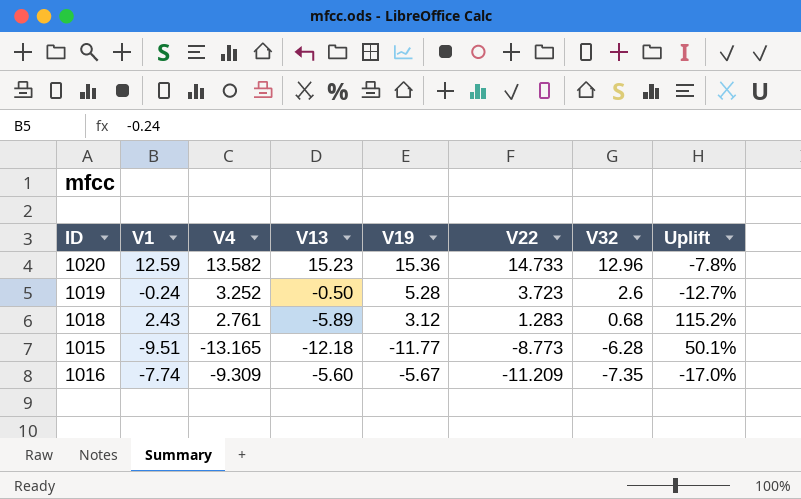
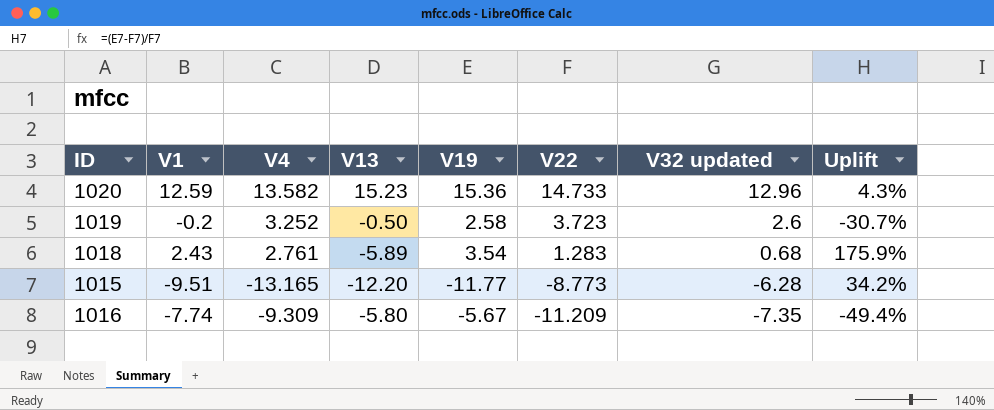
column name: V32 -> V32 updated
column Uplift | formula: ([V4] - [V22]) / [V22] -> ([V19] - [V22]) / [V22]
1019 | V1: -0.24 -> -0.2
1019 | V19: 5.28 -> 2.58
1018 | V19: 3.12 -> 3.54
1015 | V13: -12.18 -> -12.20
1016 | V13: -5.60 -> -5.80

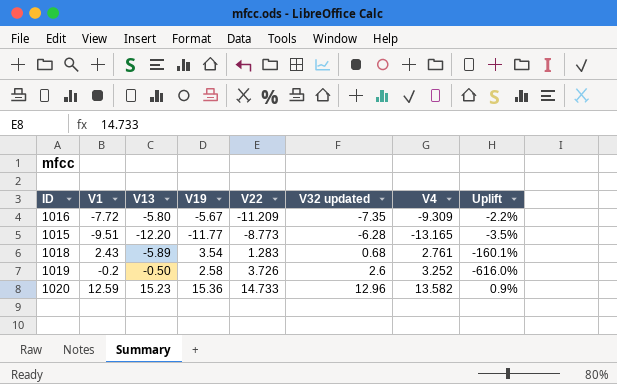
row order: V22 descending -> V22 ascending
column V4 | position: 3 -> 7
column Uplift | formula: ([V19] - [V22]) / [V22] -> ([V19] - [V13]) / [V13]
1016 | V1: -7.74 -> -7.72
1019 | V22: 3.723 -> 3.726

